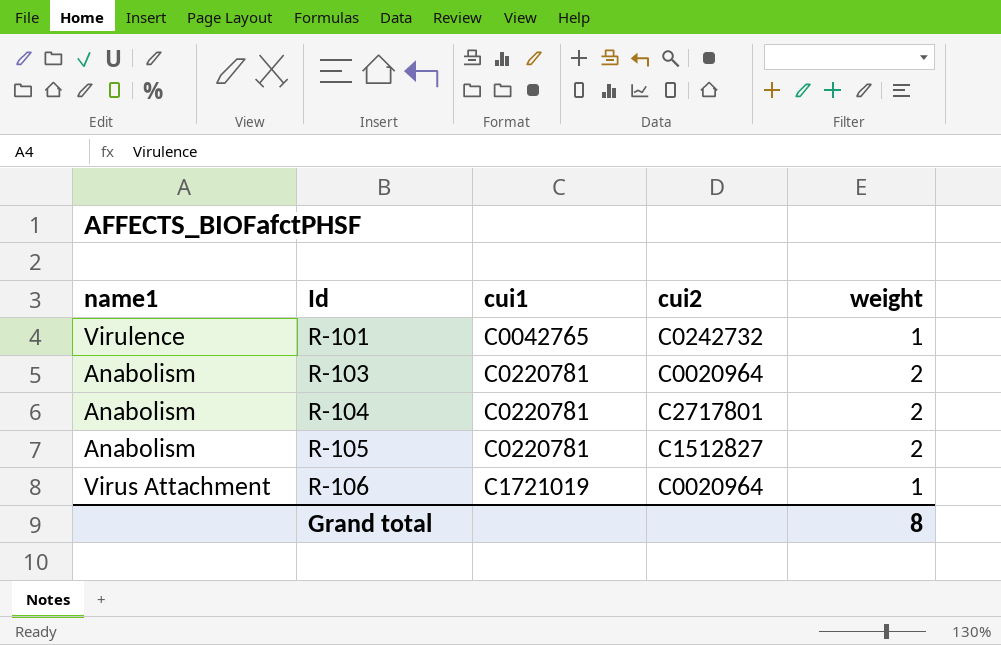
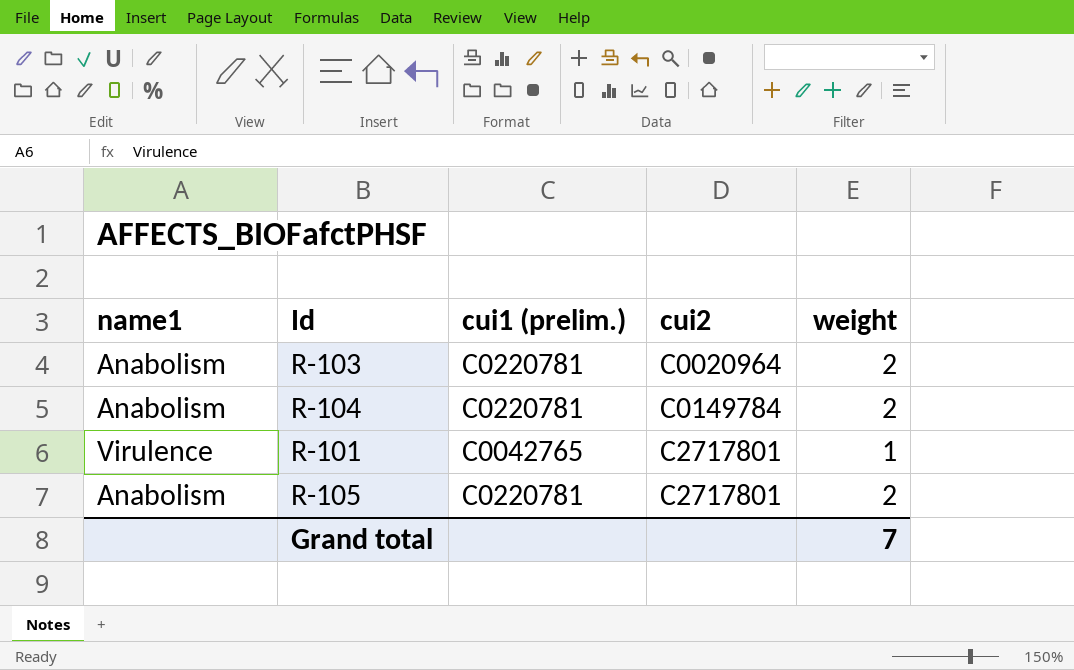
row order: Id ascending -> cui2 ascending
column name: cui1 -> cui1 (prelim.)
row R-106: Virus Attachment | C1721019 | C0020964 | 1 -> none
R-104 | cui2: C2717801 -> C0149784
R-101 | cui2: C0242732 -> C2717801
R-105 | cui2: C1512827 -> C2717801
Grand total | weight: 8 -> 7

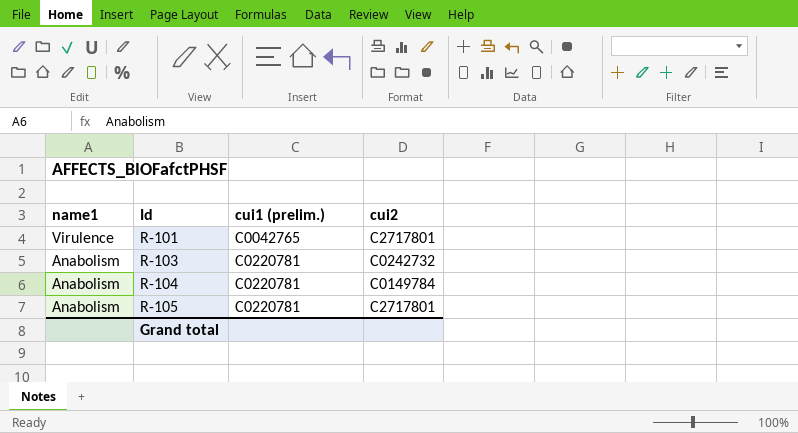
row order: cui2 ascending -> name1 descending
column weight | position: 5 -> none
R-103 | cui2: C0020964 -> C0242732

